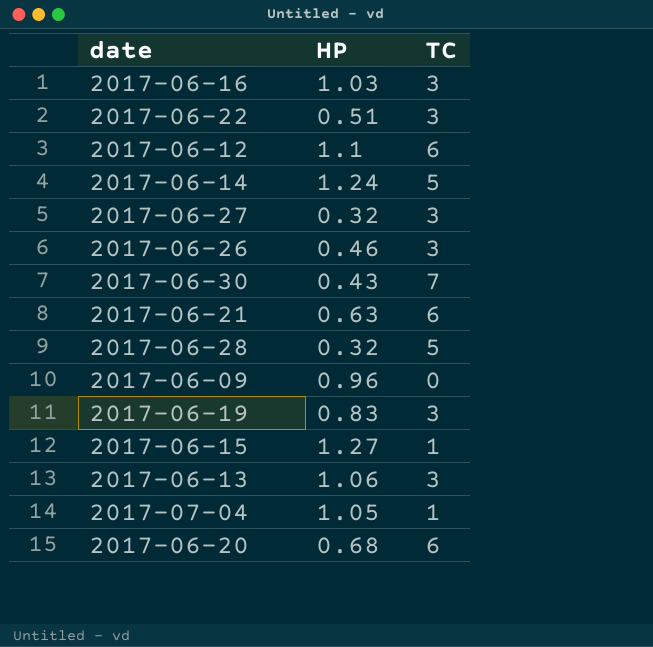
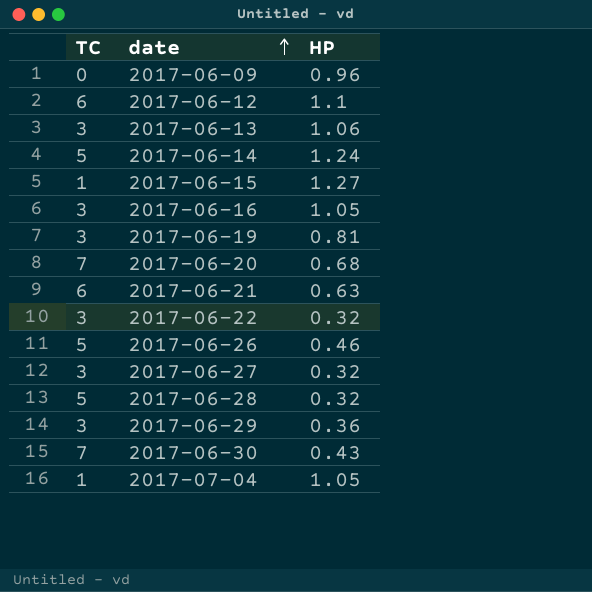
row order: none -> date ascending
column TC | position: 3 -> 1
2017-06-16 | HP: 1.03 -> 1.05
2017-06-19 | HP: 0.83 -> 0.81
2017-06-20 | TC: 6 -> 7
2017-06-22 | HP: 0.51 -> 0.32
2017-06-26 | TC: 3 -> 5
row 2017-06-29: none -> 3 | 0.36

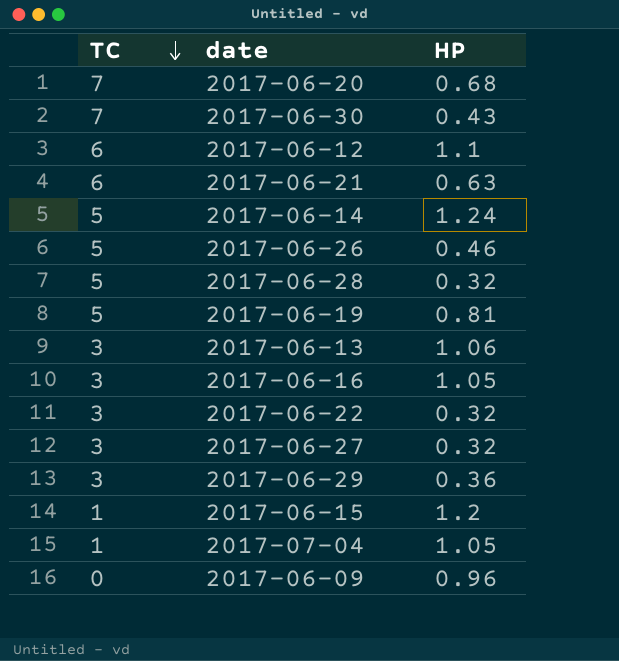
row order: date ascending -> TC descending
2017-06-19 | TC: 3 -> 5
2017-06-15 | HP: 1.27 -> 1.2

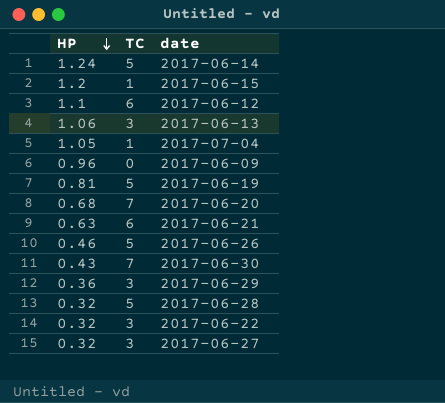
row order: TC descending -> HP descending
column HP | position: 3 -> 1
row 2017-06-16: 3 | 1.05 -> none

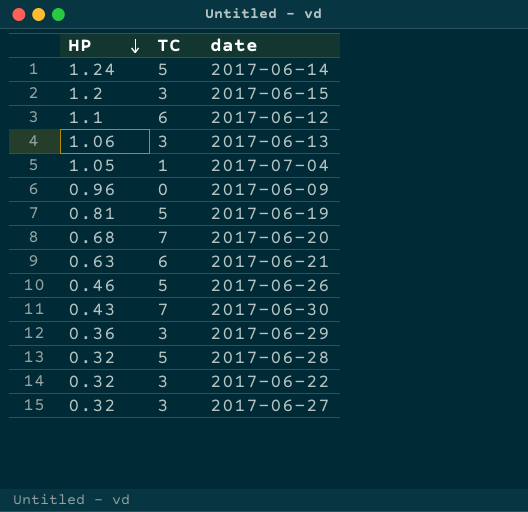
2017-06-15 | TC: 1 -> 3

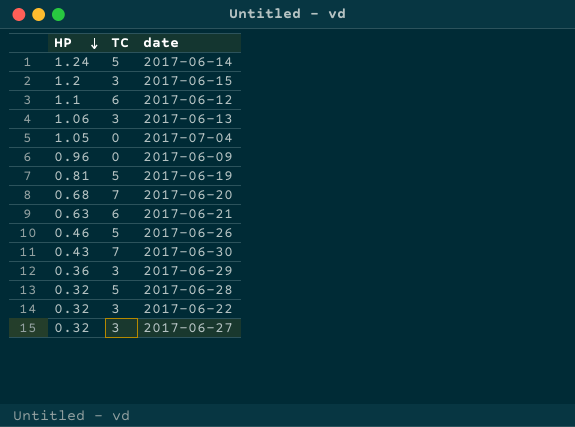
2017-07-04 | TC: 1 -> 0

